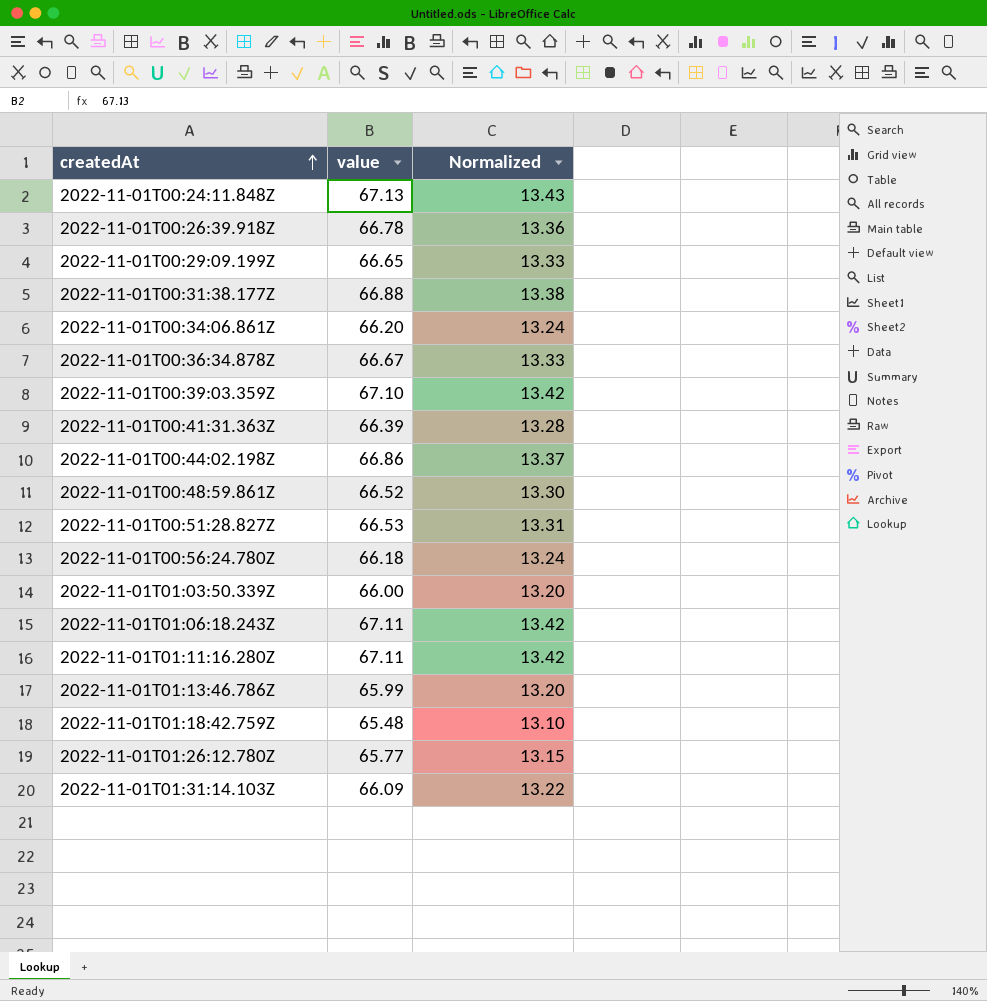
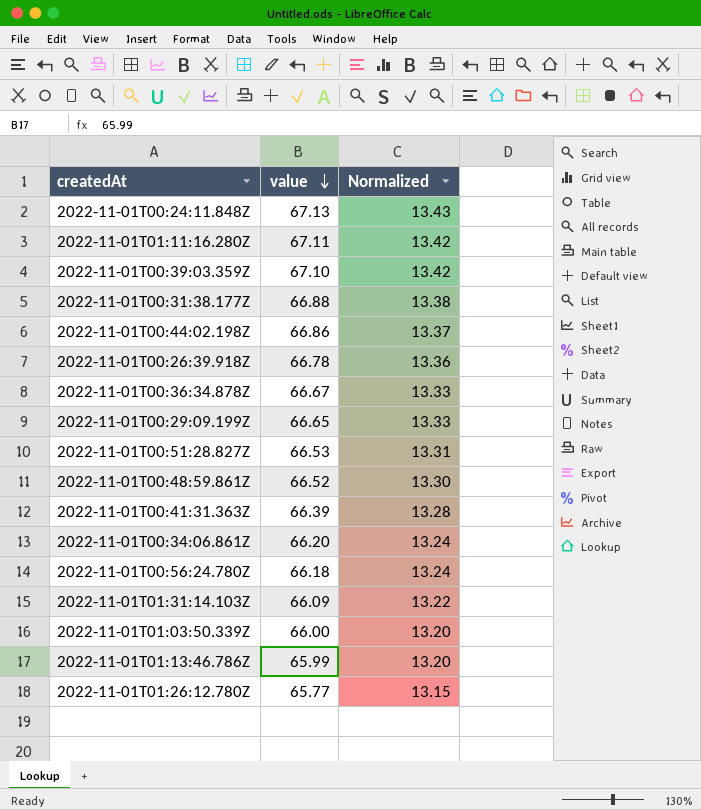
row order: createdAt ascending -> value descending
row 2022-11-01T01:06:18.243Z: 67.11 | 13.42 -> none
row 2022-11-01T01:18:42.759Z: 65.48 | 13.10 -> none

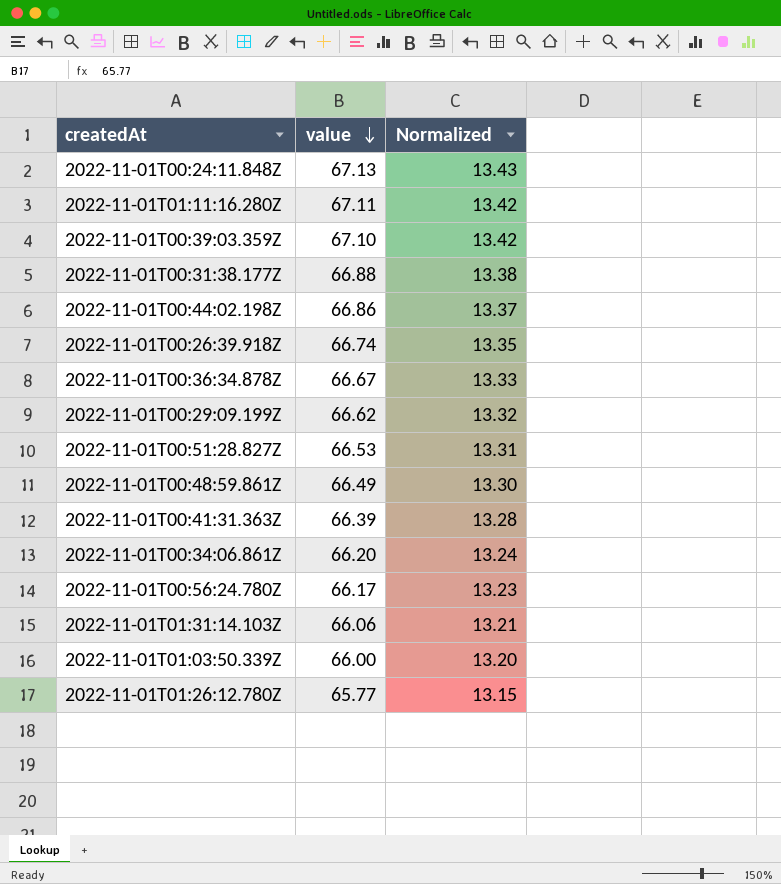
row 2022-11-01T01:13:46.786Z: 65.99 | 13.20 -> none
2022-11-01T00:26:39.918Z | value: 66.78 -> 66.74
2022-11-01T00:26:39.918Z | Normalized: 13.36 -> 13.35
2022-11-01T00:29:09.199Z | value: 66.65 -> 66.62
2022-11-01T00:29:09.199Z | Normalized: 13.33 -> 13.32
2022-11-01T00:48:59.861Z | value: 66.52 -> 66.49
2022-11-01T00:56:24.780Z | value: 66.18 -> 66.17
2022-11-01T00:56:24.780Z | Normalized: 13.24 -> 13.23
2022-11-01T01:31:14.103Z | value: 66.09 -> 66.06
2022-11-01T01:31:14.103Z | Normalized: 13.22 -> 13.21

